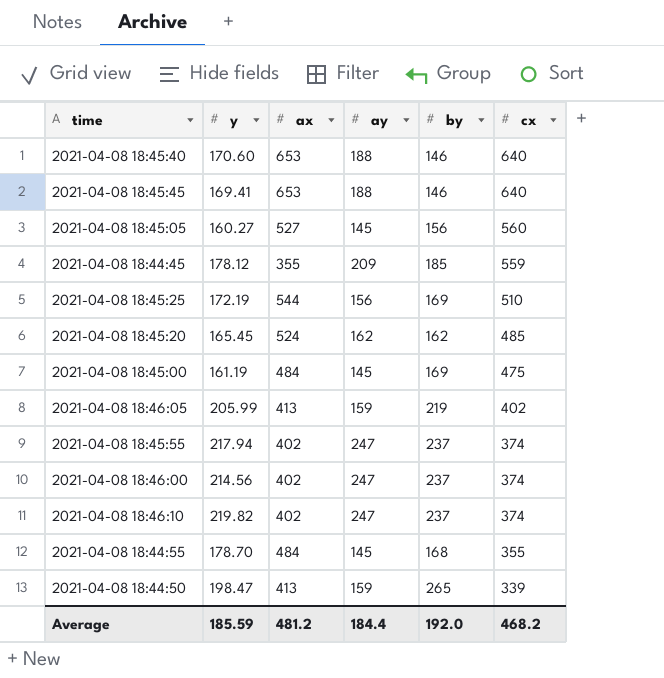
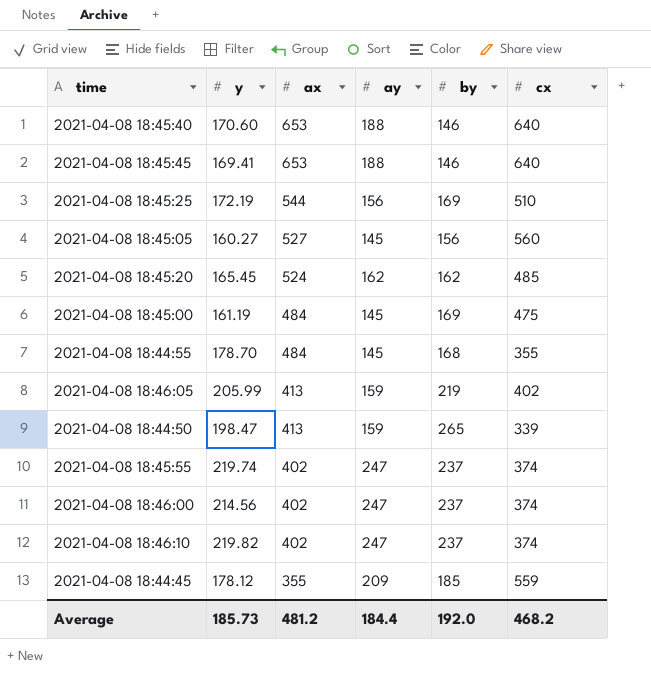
row order: cx descending -> ax descending
2021-04-08 18:45:55 | y: 217.94 -> 219.74
Average | y: 185.59 -> 185.73

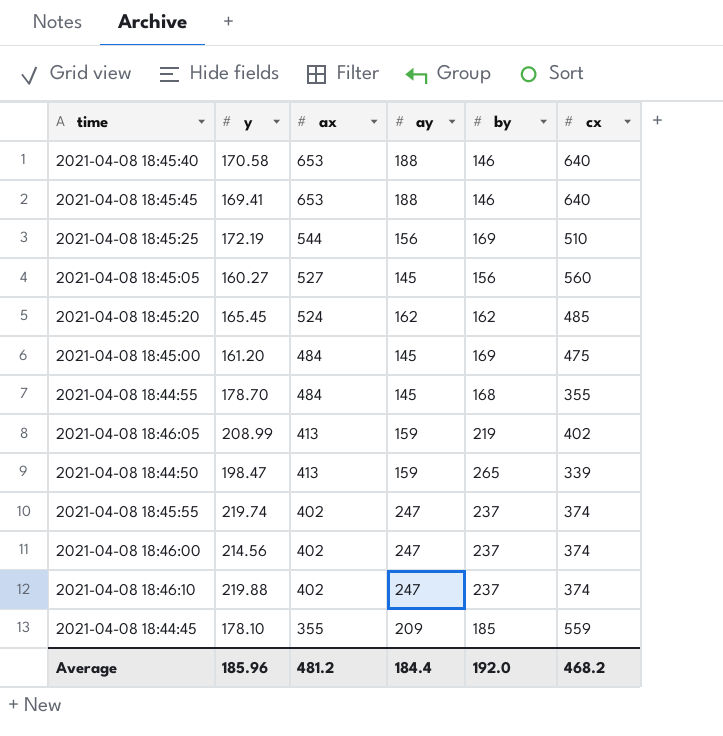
2021-04-08 18:45:40 | y: 170.60 -> 170.58
2021-04-08 18:45:00 | y: 161.19 -> 161.20
2021-04-08 18:46:05 | y: 205.99 -> 208.99
2021-04-08 18:46:10 | y: 219.82 -> 219.88
2021-04-08 18:44:45 | y: 178.12 -> 178.10
Average | y: 185.73 -> 185.96

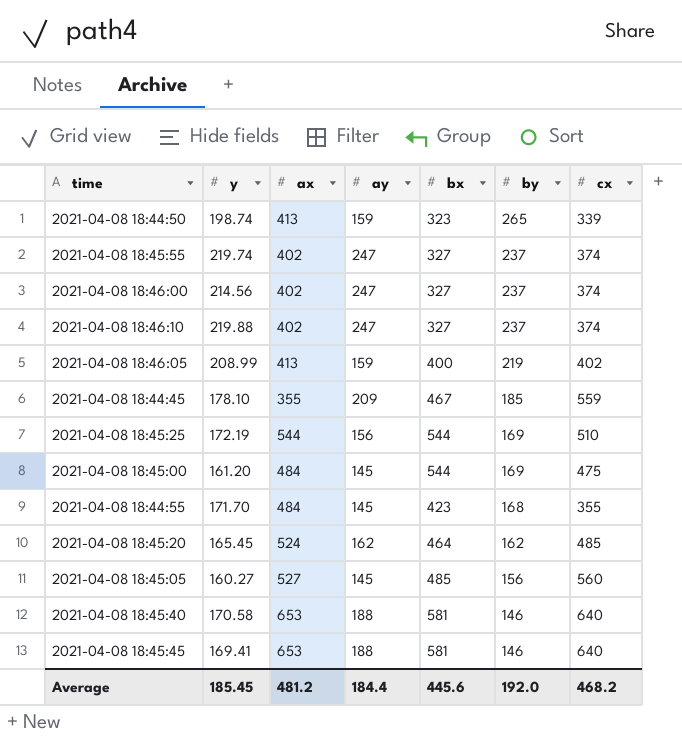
row order: ax descending -> by descending
column bx | position: none -> 5
2021-04-08 18:44:50 | y: 198.47 -> 198.74
2021-04-08 18:44:55 | y: 178.70 -> 171.70
Average | y: 185.96 -> 185.45

